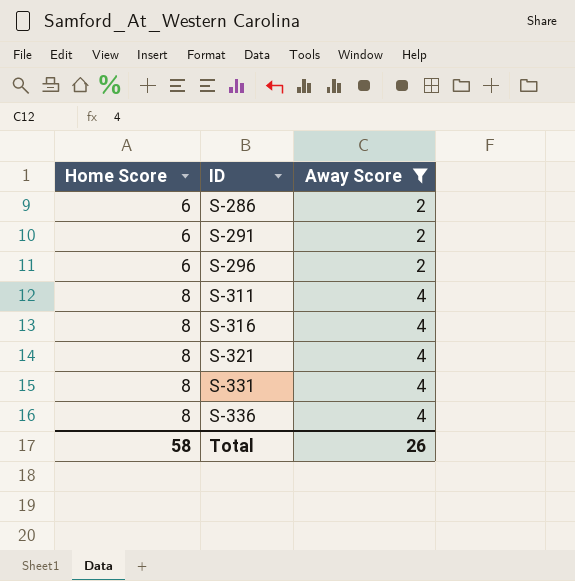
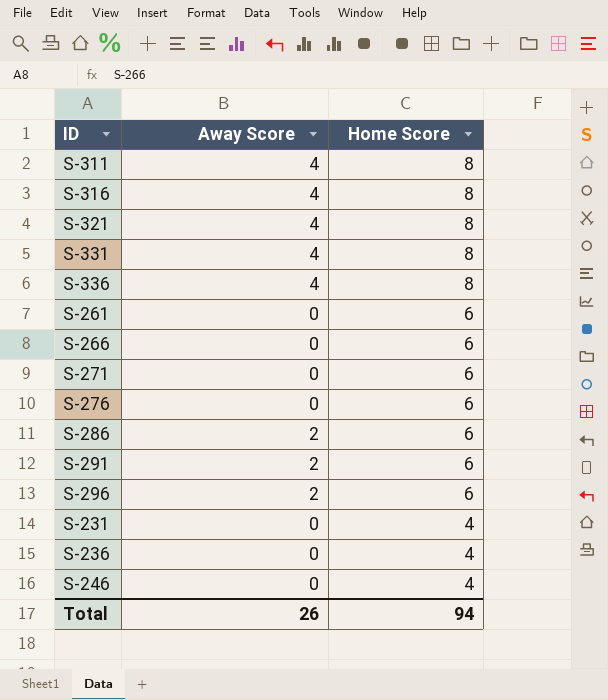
filter: Away Score != 0 -> none
row order: Home Score ascending -> Home Score descending
column Home Score | position: 1 -> 3
Total | Home Score: 58 -> 94

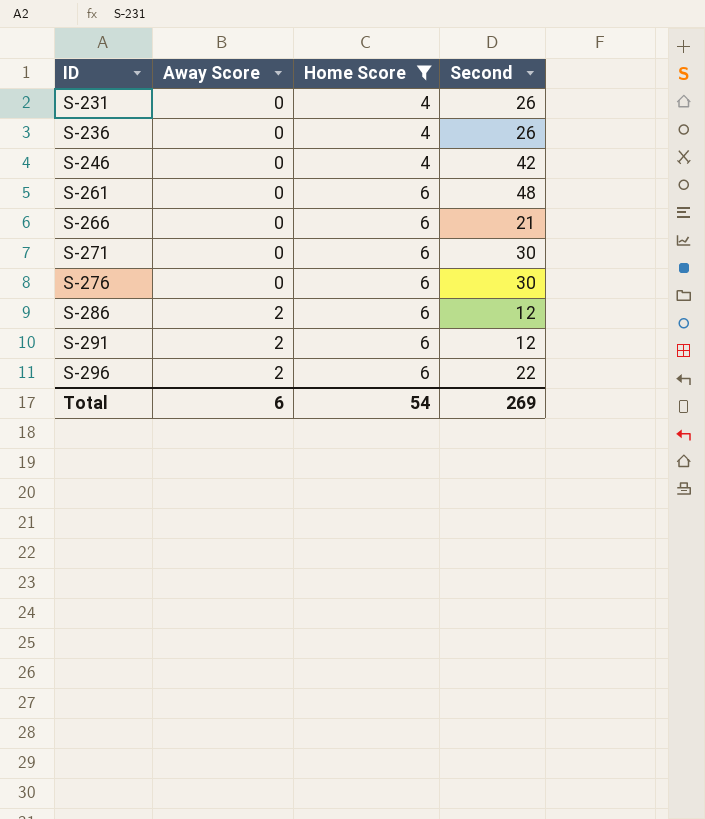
filter: none -> Home Score != 8
row order: Home Score descending -> ID ascending
column Second | position: none -> 4
Total | Away Score: 26 -> 6
Total | Home Score: 94 -> 54

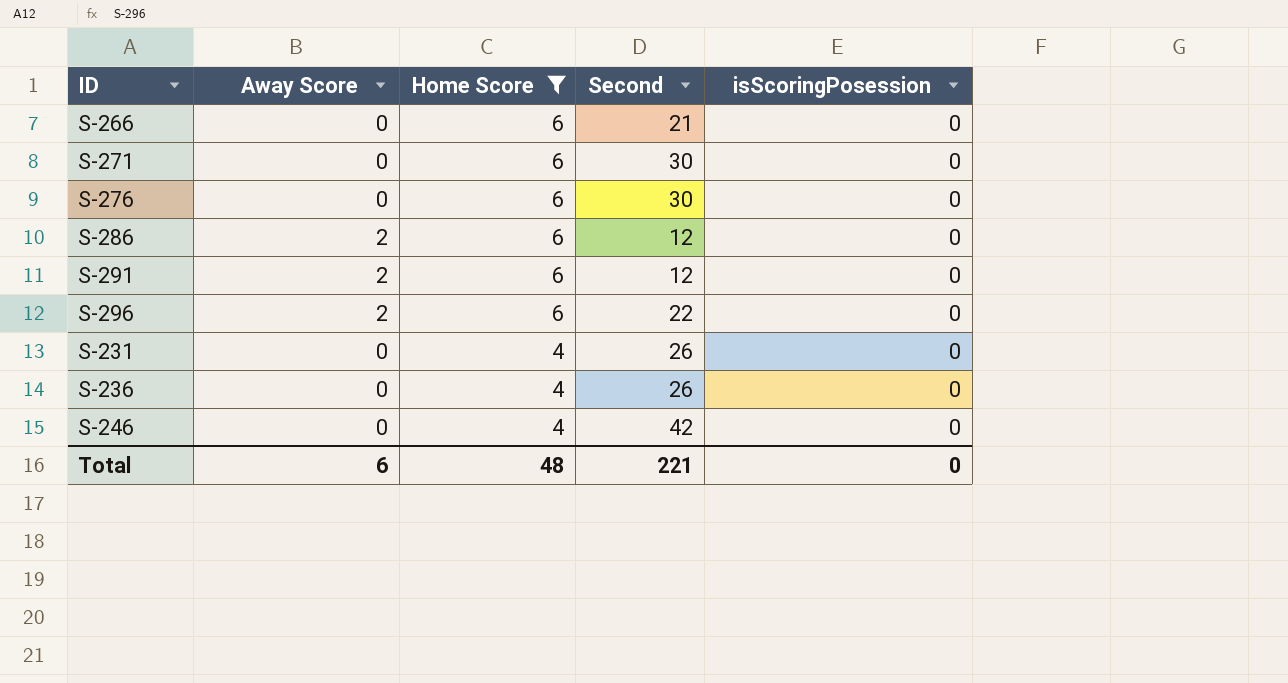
row order: ID ascending -> Home Score descending
column isScoringPosession | position: none -> 5
row S-261: 0 | 6 | 48 -> none
Total | Home Score: 54 -> 48
Total | Second: 269 -> 221

